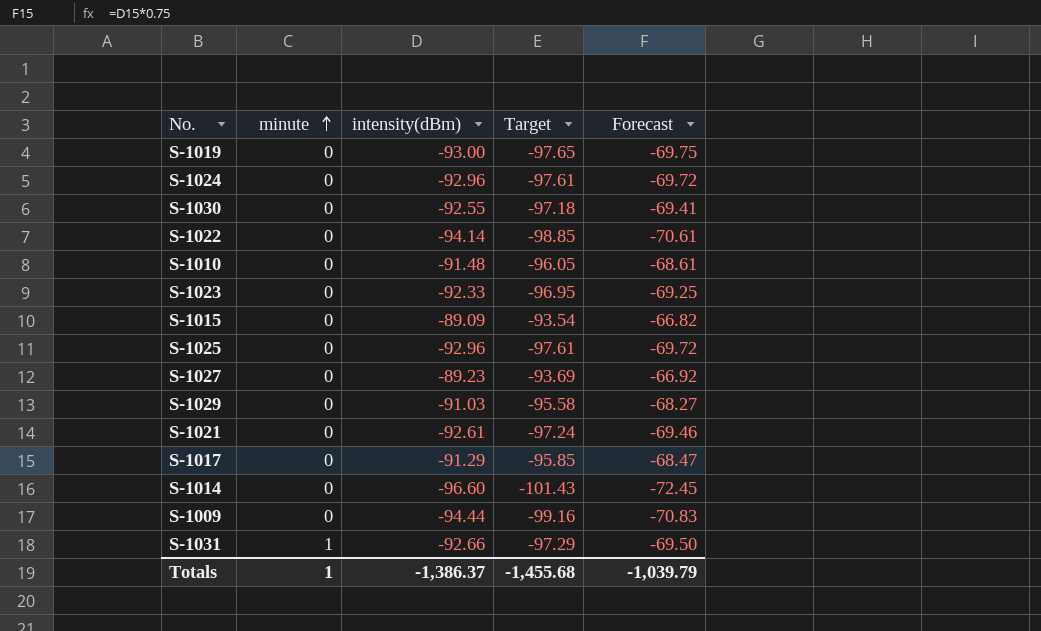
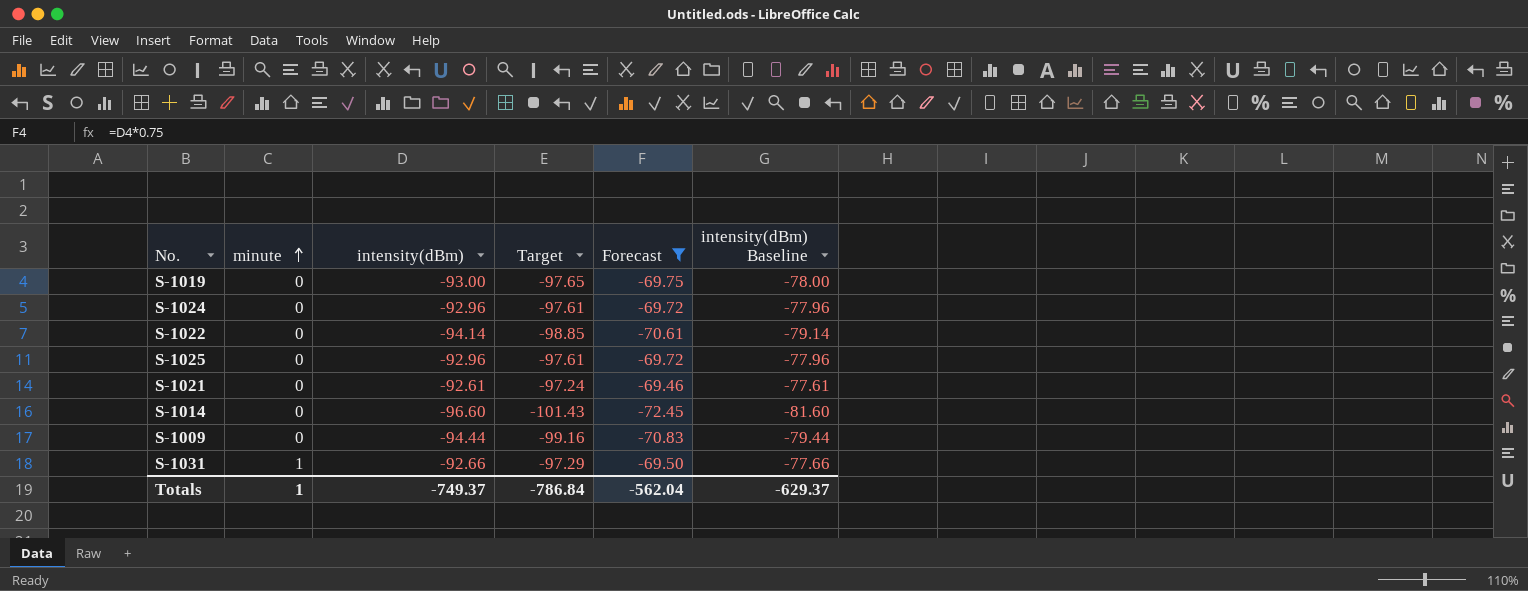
filter: none -> Forecast <= -69.46
column intensity(dBm) Baseline | formula: none -> [intensity(dBm)] + 15
Totals | intensity(dBm): -1,386.37 -> -749.37
Totals | Target: -1,455.68 -> -786.84
Totals | Forecast: -1,039.79 -> -562.04

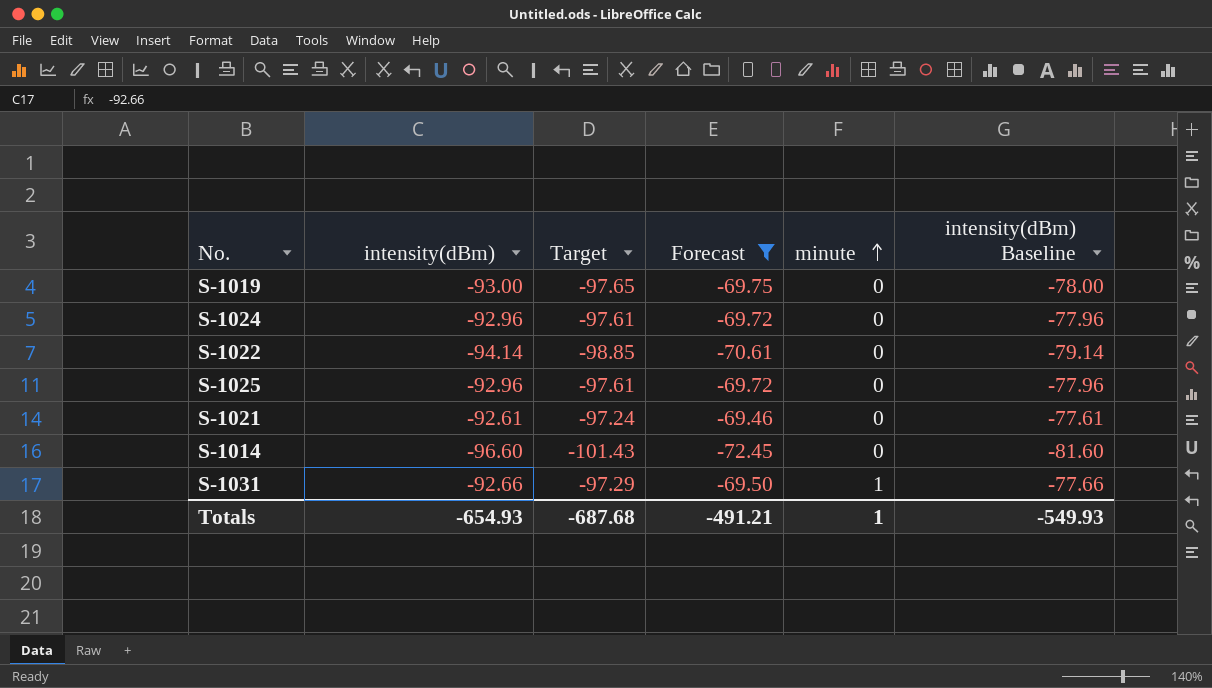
column minute | position: 2 -> 5
row S-1009: 0 | -94.44 | -99.16 | -70.83 | -79.44 -> none
Totals | intensity(dBm): -749.37 -> -654.93
Totals | Target: -786.84 -> -687.68
Totals | Forecast: -562.04 -> -491.21
Totals | intensity(dBm) Baseline: -629.37 -> -549.93

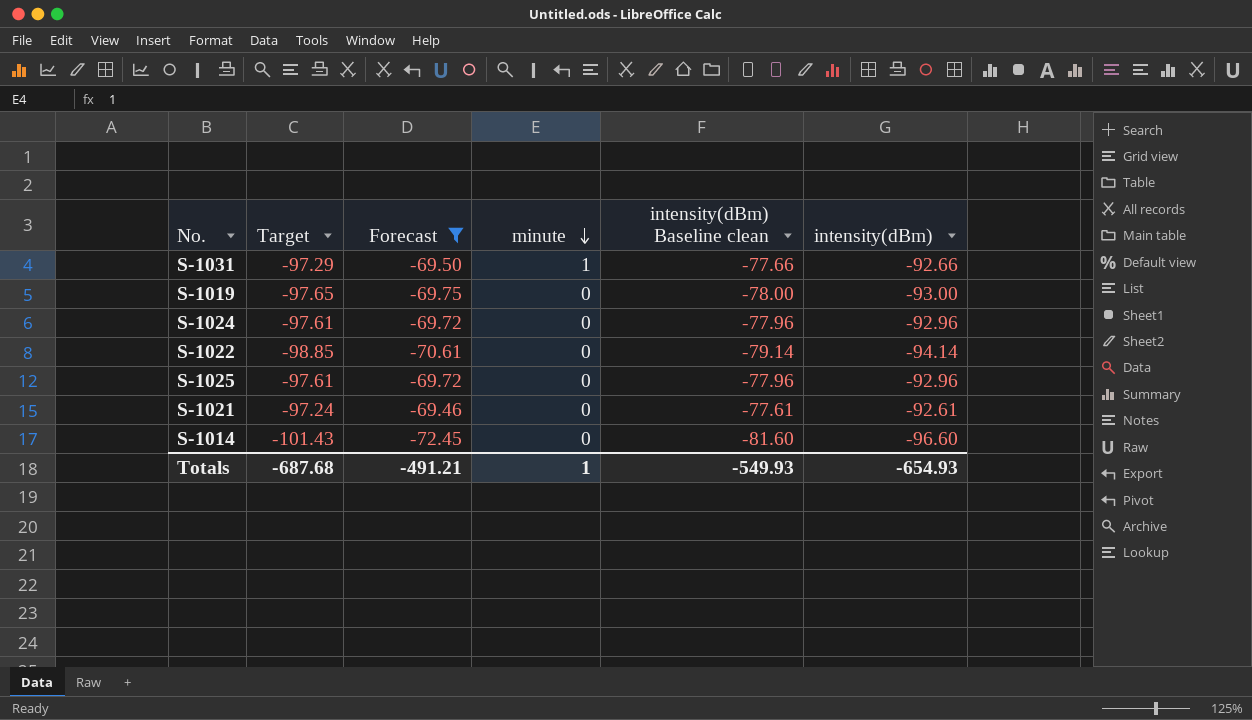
row order: minute ascending -> minute descending
column name: intensity(dBm) Baseline -> intensity(dBm) Baseline clean
column intensity(dBm) | position: 2 -> 6

